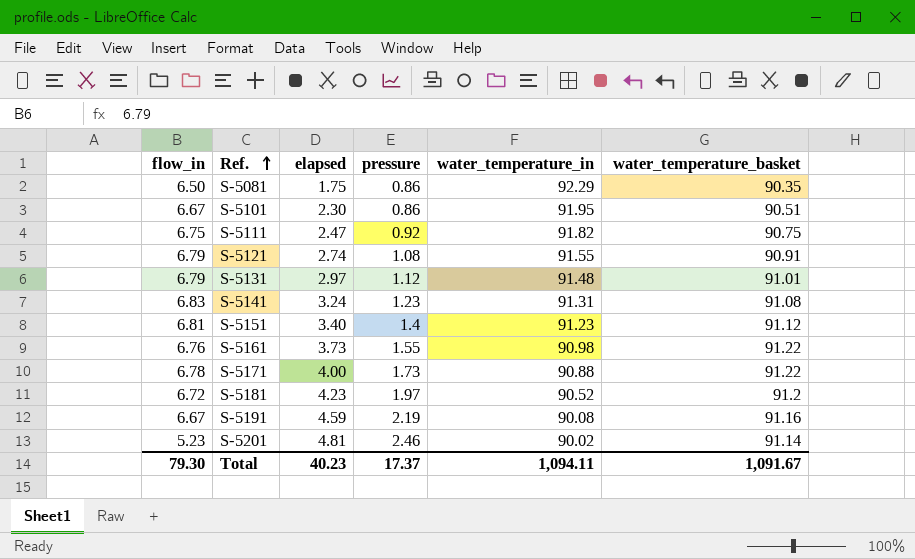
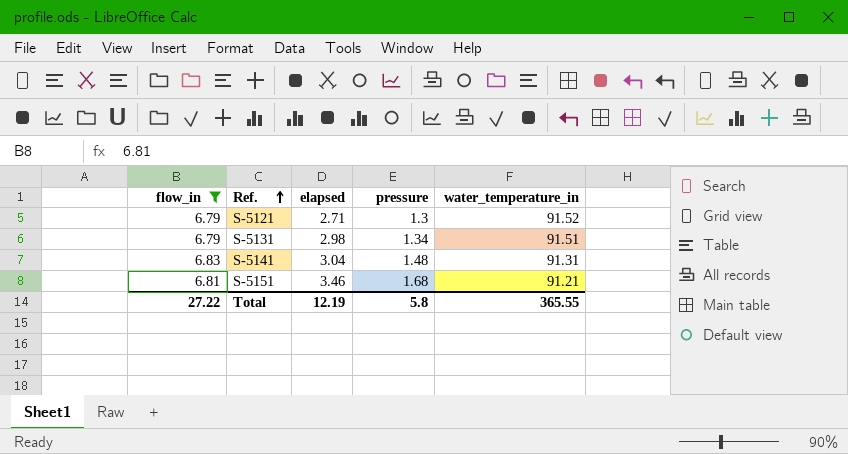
filter: none -> flow_in >= 6.79
column water_temperature_basket | position: 6 -> none
S-5121 | elapsed: 2.74 -> 2.71
S-5121 | pressure: 1.08 -> 1.3
S-5121 | water_temperature_in: 91.55 -> 91.52
S-5131 | elapsed: 2.97 -> 2.98
S-5131 | pressure: 1.12 -> 1.34
S-5131 | water_temperature_in: 91.48 -> 91.51
S-5141 | elapsed: 3.24 -> 3.04
S-5141 | pressure: 1.23 -> 1.48
S-5151 | elapsed: 3.40 -> 3.46
S-5151 | pressure: 1.4 -> 1.68
S-5151 | water_temperature_in: 91.23 -> 91.21
Total | flow_in: 79.30 -> 27.22
Total | elapsed: 40.23 -> 12.19
Total | pressure: 17.37 -> 5.8
Total | water_temperature_in: 1,094.11 -> 365.55

